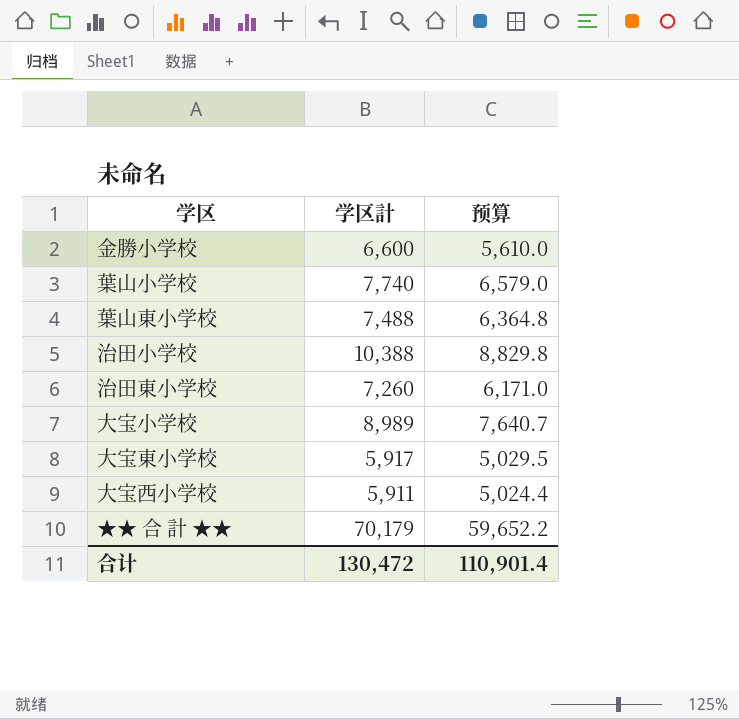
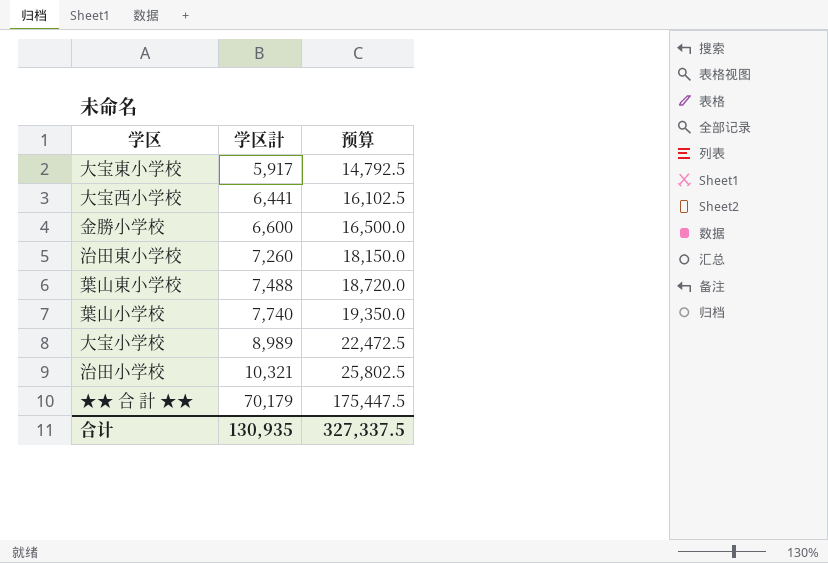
row order: none -> 学区計 ascending
column 预算 | formula: [学区計] * 0.85 -> [学区計] * 2.5
大宝西小学校 | 学区計: 5,911 -> 6,441
治田小学校 | 学区計: 10,388 -> 10,321
合计 | 学区計: 130,472 -> 130,935
合计 | 预算: 110,901.4 -> 327,337.5

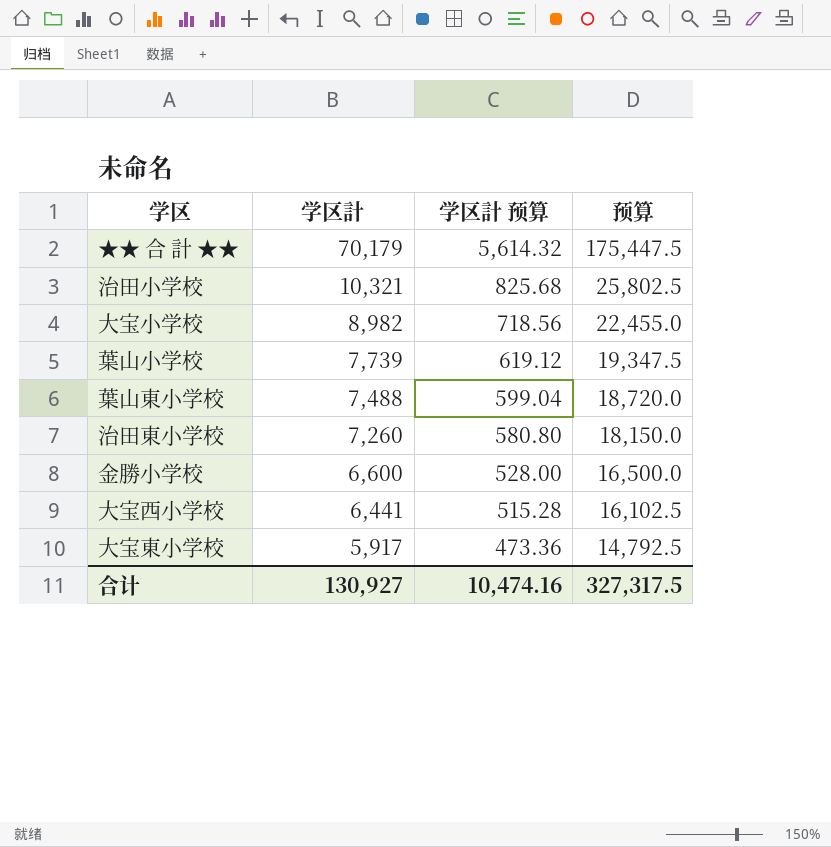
row order: 学区計 ascending -> 学区計 descending
column 学区計 预算 | formula: none -> [学区計] * 0.08
大宝小学校 | 学区計: 8,989 -> 8,982
大宝小学校 | 预算: 22,472.5 -> 22,455.0
葉山小学校 | 学区計: 7,740 -> 7,739
葉山小学校 | 预算: 19,350.0 -> 19,347.5
合计 | 学区計: 130,935 -> 130,927
合计 | 预算: 327,337.5 -> 327,317.5

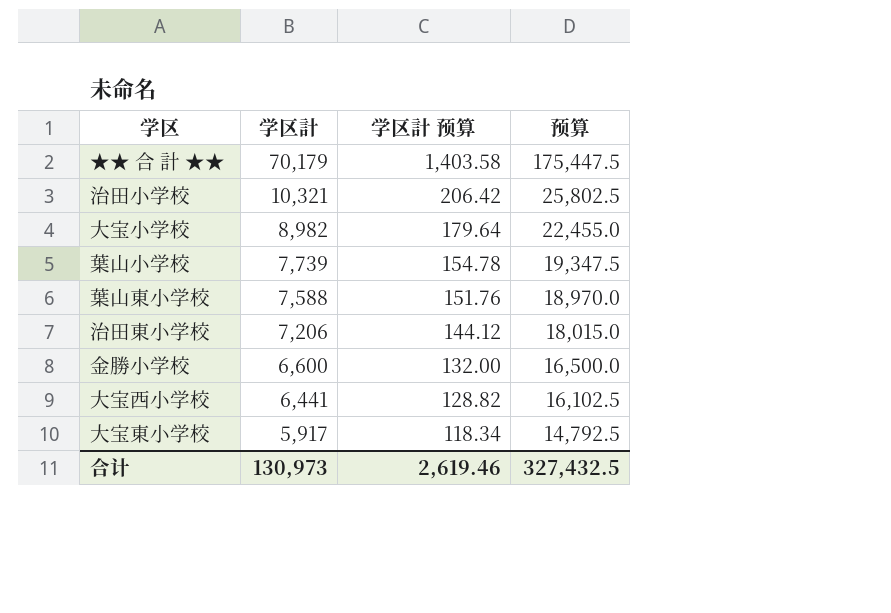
column 学区計 预算 | formula: [学区計] * 0.08 -> [学区計] * 0.02
葉山東小学校 | 学区計: 7,488 -> 7,588
葉山東小学校 | 预算: 18,720.0 -> 18,970.0
治田東小学校 | 学区計: 7,260 -> 7,206
治田東小学校 | 预算: 18,150.0 -> 18,015.0
合计 | 学区計: 130,927 -> 130,973
合计 | 学区計 预算: 10,474.16 -> 2,619.46
合计 | 预算: 327,317.5 -> 327,432.5

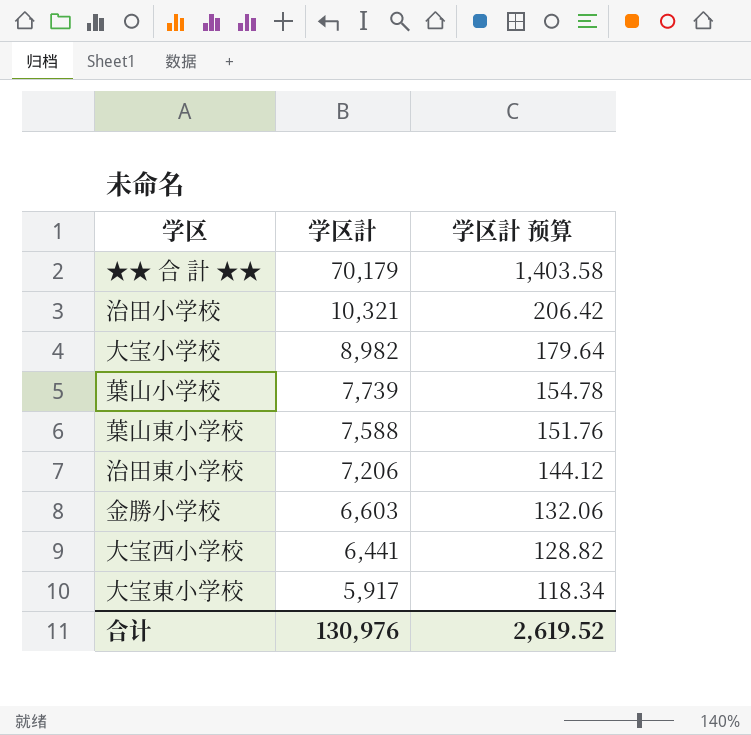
column 预算 | formula: [学区計] * 2.5 -> none
金勝小学校 | 学区計: 6,600 -> 6,603
金勝小学校 | 学区計 预算: 132.00 -> 132.06
合计 | 学区計: 130,973 -> 130,976
合计 | 学区計 预算: 2,619.46 -> 2,619.52

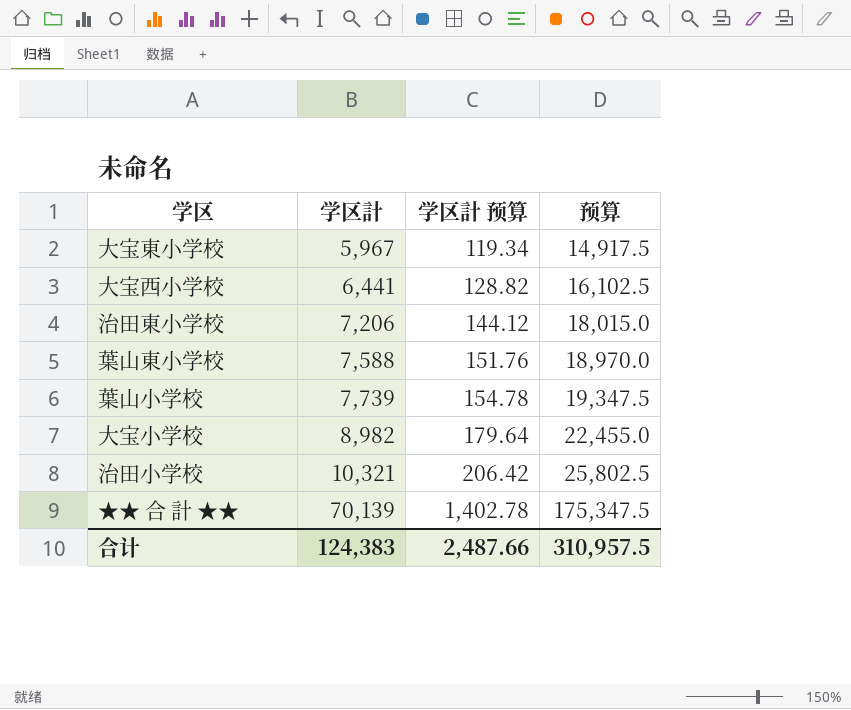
row order: 学区計 descending -> 学区計 ascending
column 预算 | formula: none -> [学区計] * 2.5
row 金勝小学校: 6,603 | 132.06 -> none
大宝東小学校 | 学区計: 5,917 -> 5,967
大宝東小学校 | 学区計 预算: 118.34 -> 119.34
★★ 合 計 ★★ | 学区計: 70,179 -> 70,139
★★ 合 計 ★★ | 学区計 预算: 1,403.58 -> 1,402.78
合计 | 学区計: 130,976 -> 124,383
合计 | 学区計 预算: 2,619.52 -> 2,487.66

